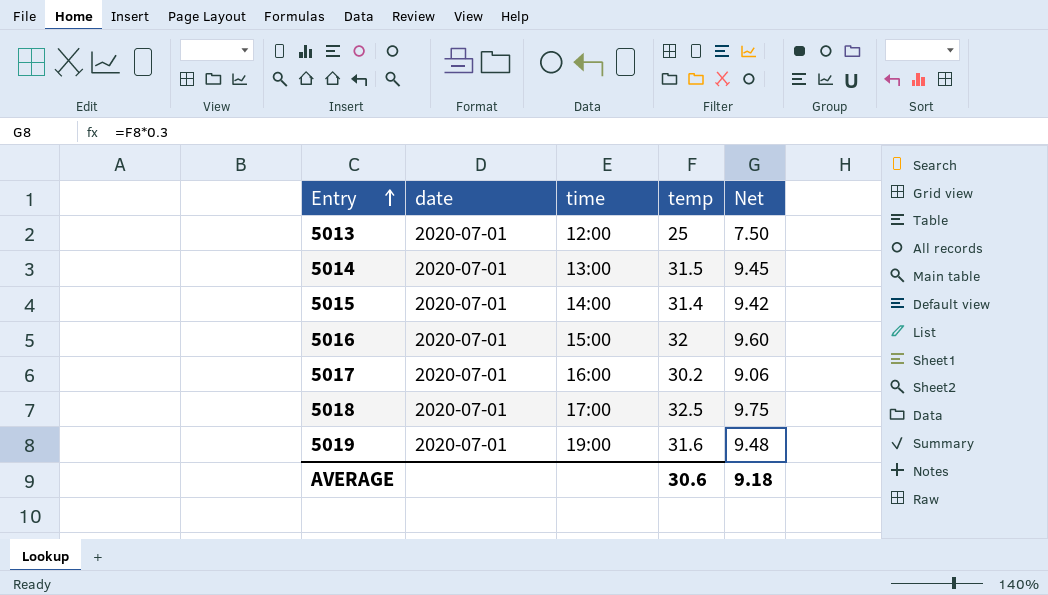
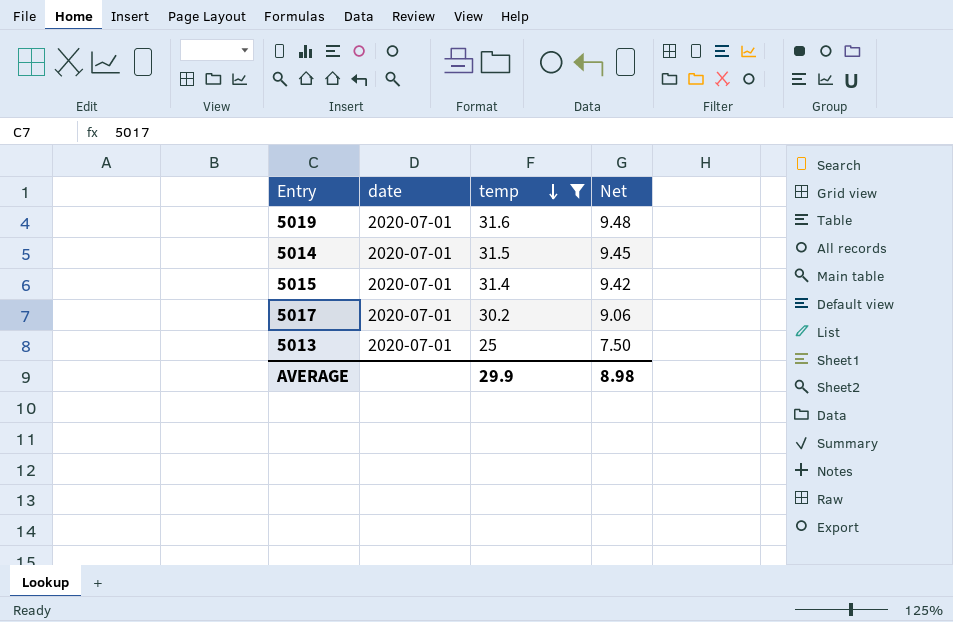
filter: none -> temp <= 31.6
row order: Entry ascending -> temp descending
column time | position: 3 -> none
AVERAGE | temp: 30.6 -> 29.9
AVERAGE | Net: 9.18 -> 8.98

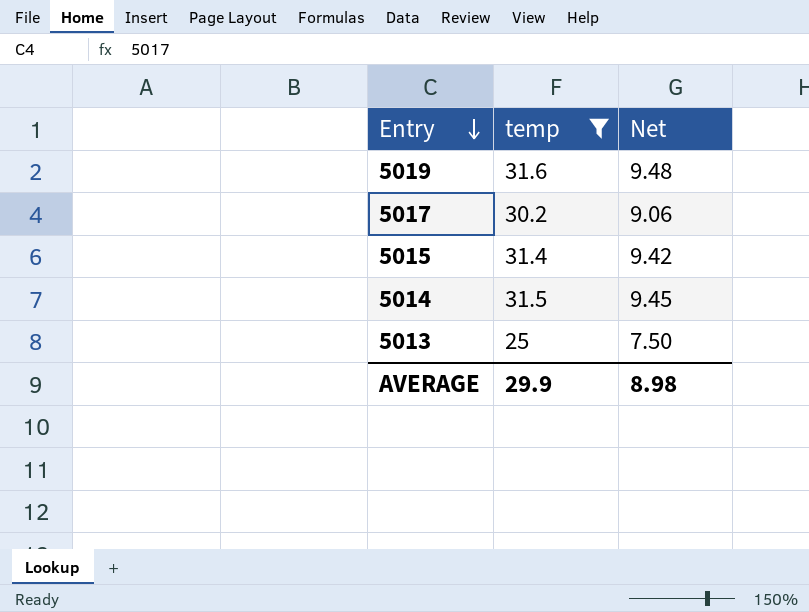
row order: temp descending -> Entry descending
column date | position: 2 -> none

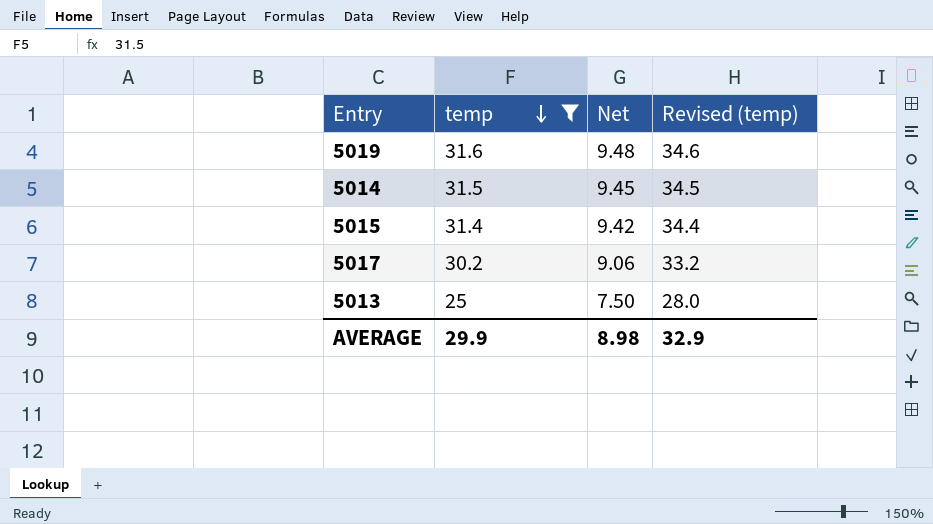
row order: Entry descending -> temp descending
column Revised (temp) | formula: none -> [temp] + 3

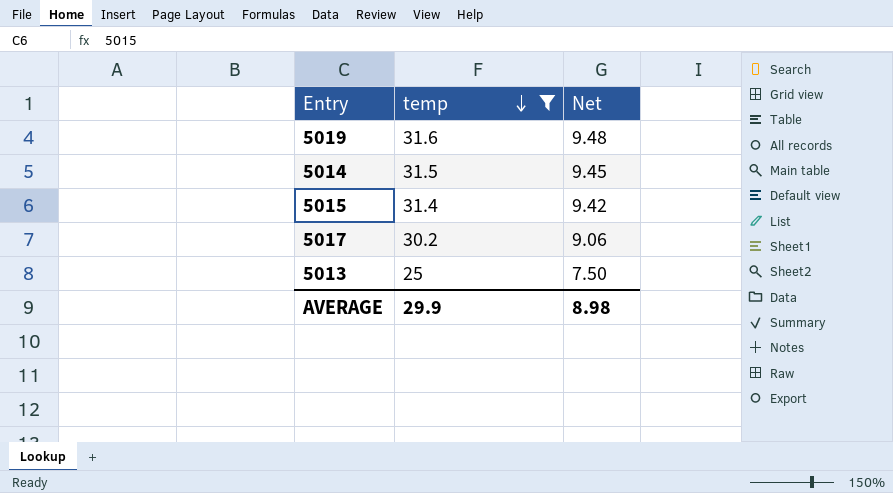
column Revised (temp) | formula: [temp] + 3 -> none

